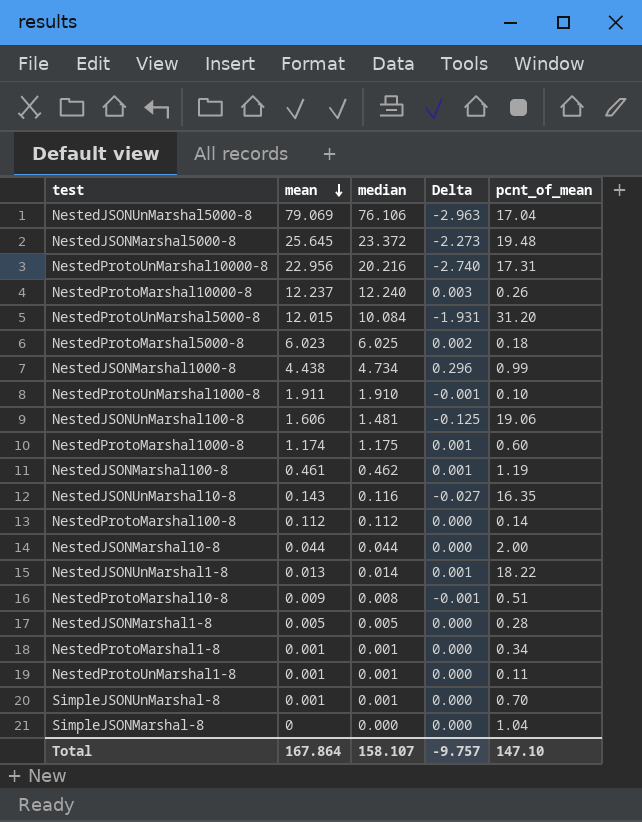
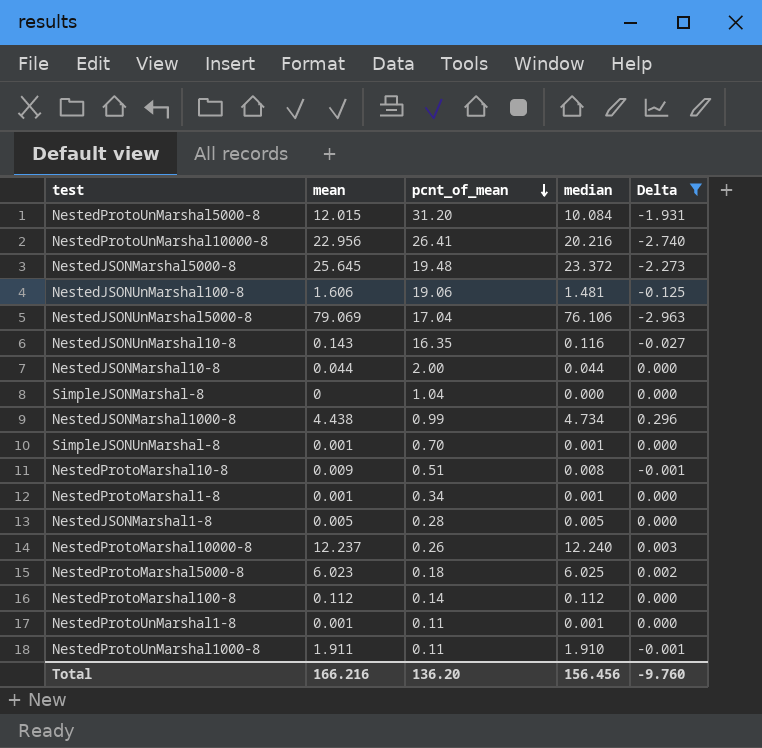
filter: none -> Delta != 0.001
row order: mean descending -> pcnt_of_mean descending
column pcnt_of_mean | position: 5 -> 3
NestedProtoUnMarshal10000-8 | pcnt_of_mean: 17.31 -> 26.41
NestedProtoUnMarshal1000-8 | pcnt_of_mean: 0.10 -> 0.11
Total | mean: 167.864 -> 166.216
Total | pcnt_of_mean: 147.10 -> 136.20
Total | median: 158.107 -> 156.456
Total | Delta: -9.757 -> -9.760

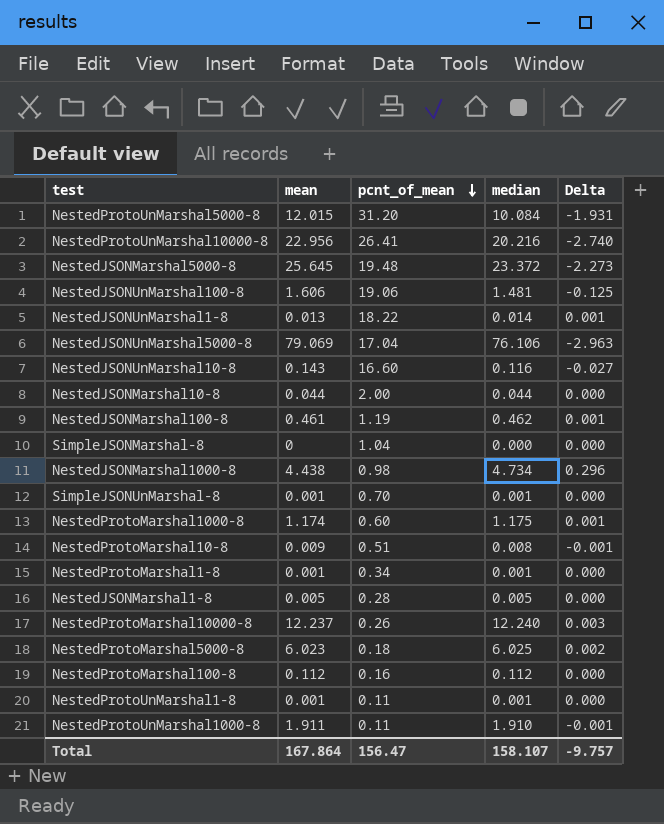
filter: Delta != 0.001 -> none
NestedJSONUnMarshal10-8 | pcnt_of_mean: 16.35 -> 16.60
NestedJSONMarshal1000-8 | pcnt_of_mean: 0.99 -> 0.98
NestedProtoMarshal100-8 | pcnt_of_mean: 0.14 -> 0.16
Total | mean: 166.216 -> 167.864
Total | pcnt_of_mean: 136.20 -> 156.47
Total | median: 156.456 -> 158.107
Total | Delta: -9.760 -> -9.757

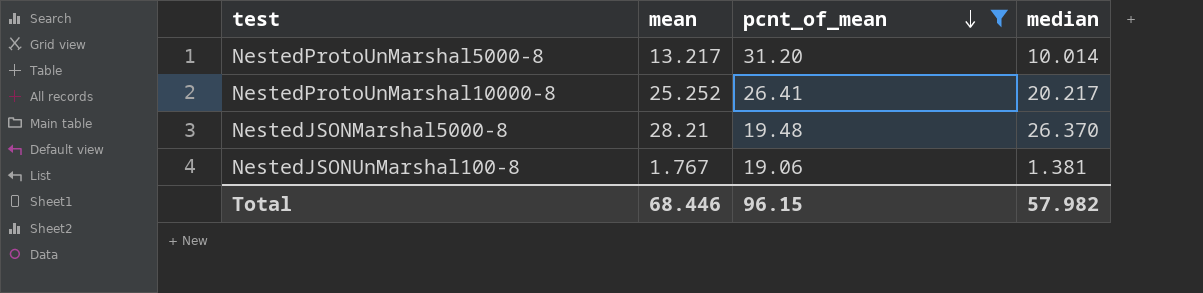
filter: none -> pcnt_of_mean >= 19.06
column Delta | formula: [median] - [mean] -> none
NestedProtoUnMarshal5000-8 | mean: 12.015 -> 13.217
NestedProtoUnMarshal5000-8 | median: 10.084 -> 10.014
NestedProtoUnMarshal10000-8 | mean: 22.956 -> 25.252
NestedProtoUnMarshal10000-8 | median: 20.216 -> 20.217
NestedJSONMarshal5000-8 | mean: 25.645 -> 28.21
NestedJSONMarshal5000-8 | median: 23.372 -> 26.370
NestedJSONUnMarshal100-8 | mean: 1.606 -> 1.767
NestedJSONUnMarshal100-8 | median: 1.481 -> 1.381
Total | mean: 167.864 -> 68.446
Total | pcnt_of_mean: 156.47 -> 96.15
Total | median: 158.107 -> 57.982

